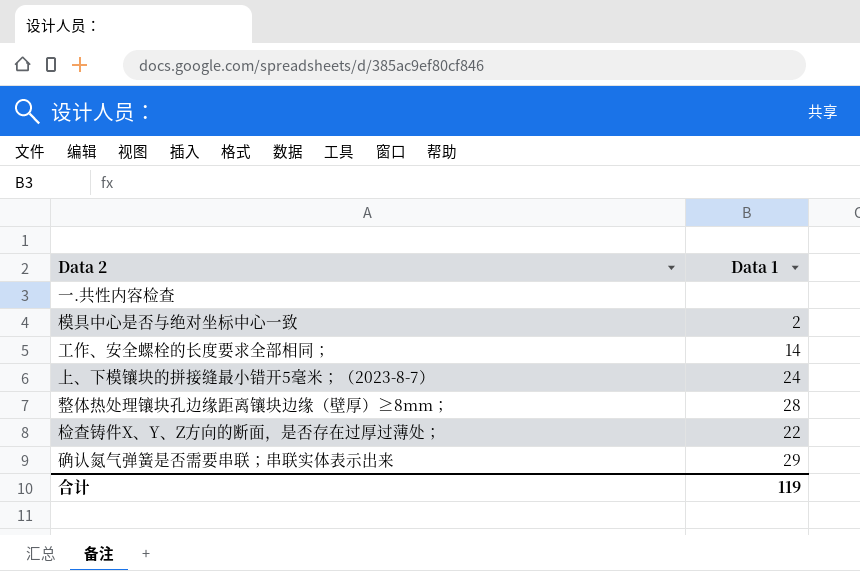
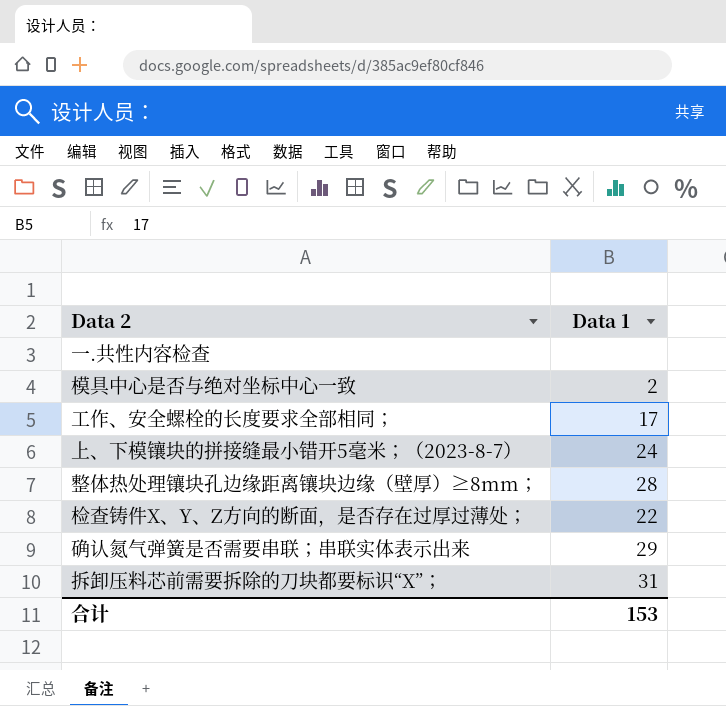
工作、安全螺栓的长度要求全部相同； | Data 1: 14 -> 17
row 拆卸压料芯前需要拆除的刀块都要标识“X”；: none -> 31
合计 | Data 1: 119 -> 153

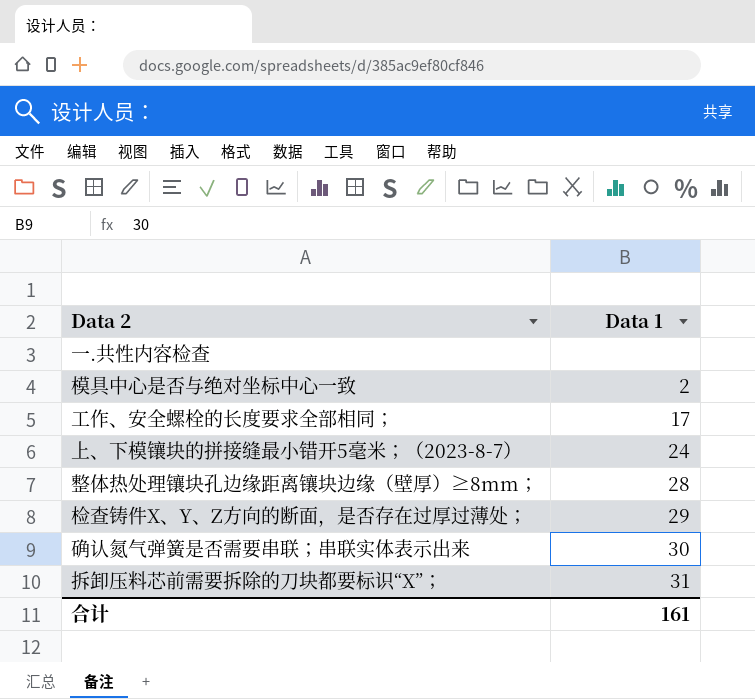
检查铸件X、Y、Z方向的断面，是否存在过厚过薄处； | Data 1: 22 -> 29
确认氮气弹簧是否需要串联；串联实体表示出来 | Data 1: 29 -> 30
合计 | Data 1: 153 -> 161

